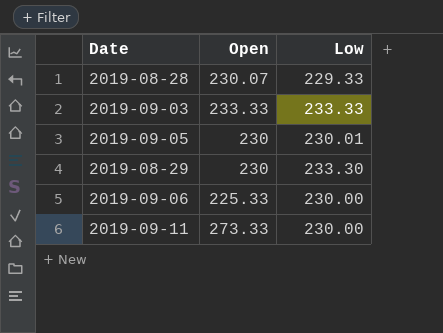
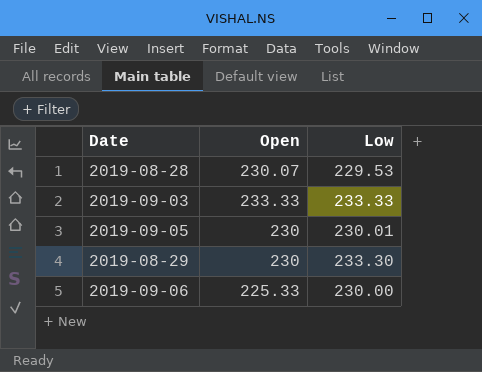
row 2019-09-11: 273.33 | 230.00 -> none
2019-08-28 | Low: 229.33 -> 229.53

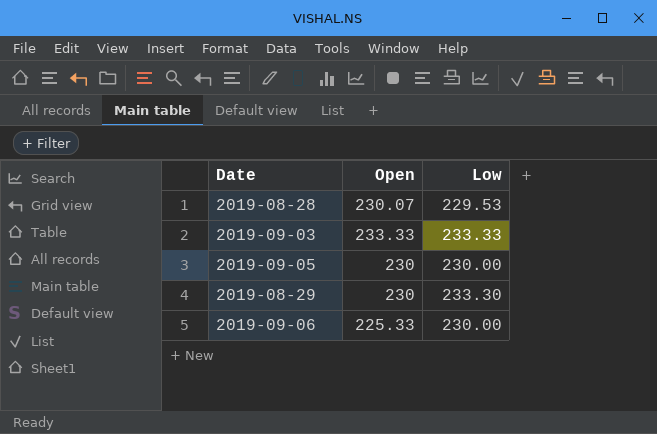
2019-09-05 | Low: 230.01 -> 230.00

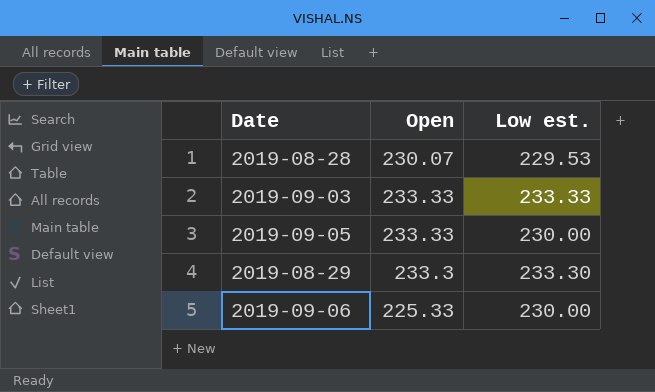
column name: Low -> Low est.
2019-09-05 | Open: 230 -> 233.33
2019-08-29 | Open: 230 -> 233.3

